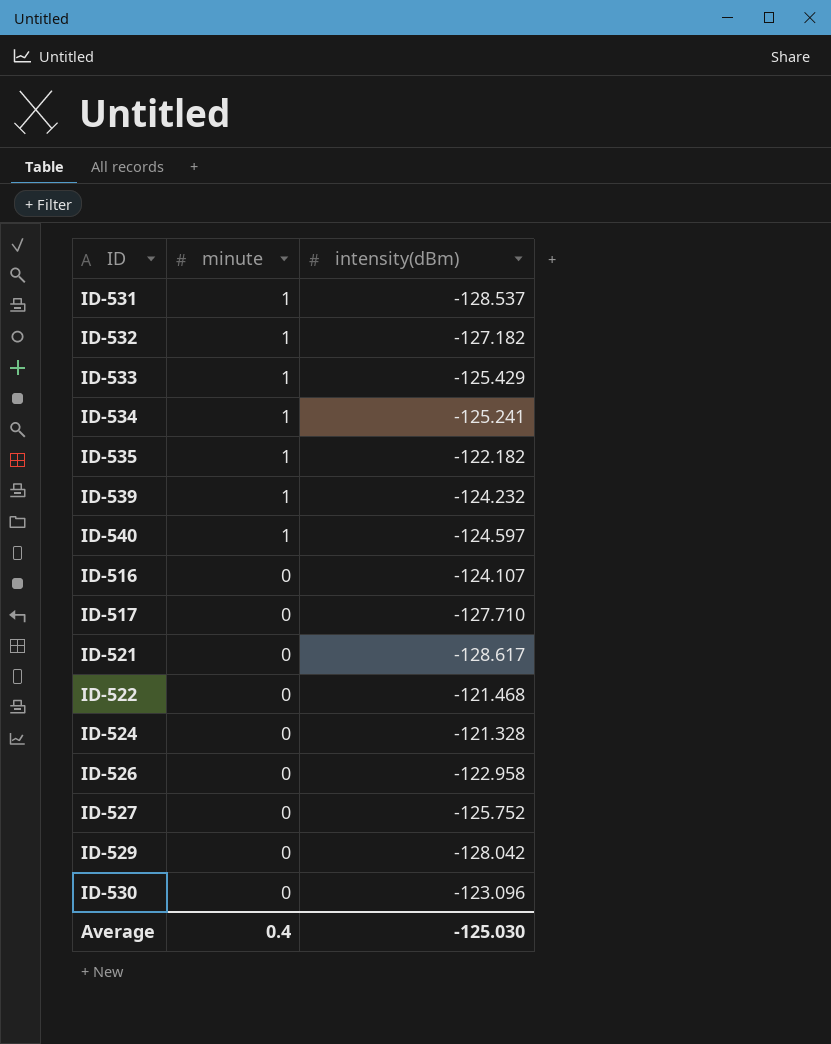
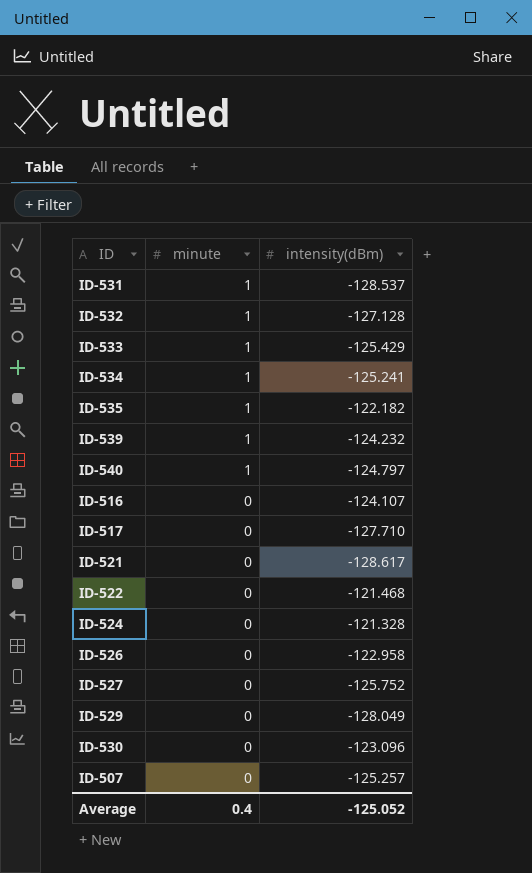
ID-532 | intensity(dBm): -127.182 -> -127.128
ID-540 | intensity(dBm): -124.597 -> -124.797
ID-529 | intensity(dBm): -128.042 -> -128.049
row ID-507: none -> 0 | -125.257
Average | intensity(dBm): -125.030 -> -125.052

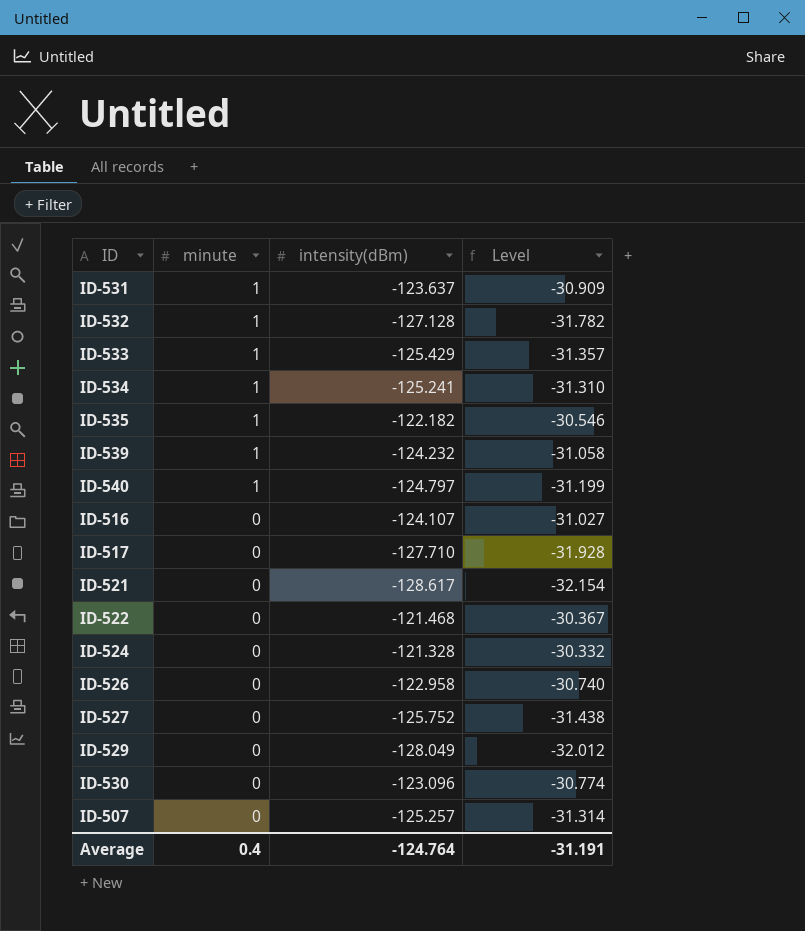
column Level | formula: none -> [intensity(dBm)] * 0.25
ID-531 | intensity(dBm): -128.537 -> -123.637
Average | intensity(dBm): -125.052 -> -124.764

